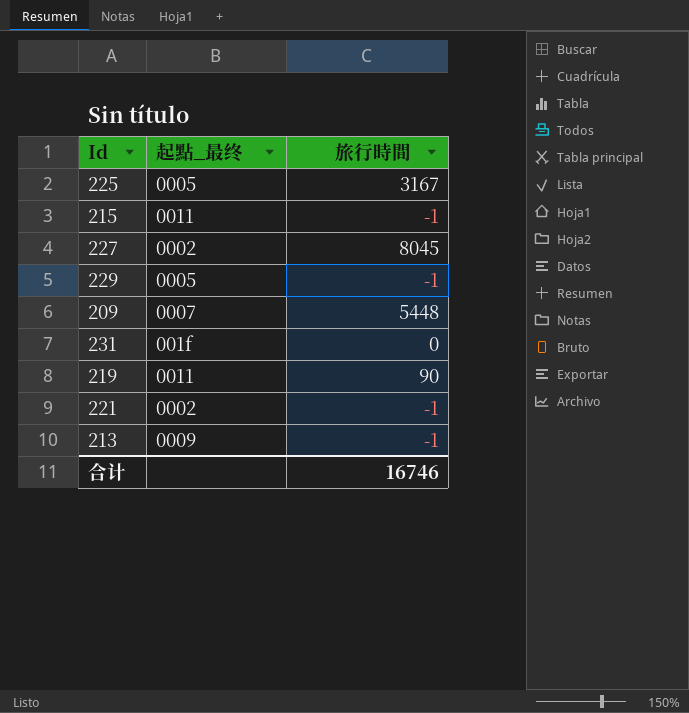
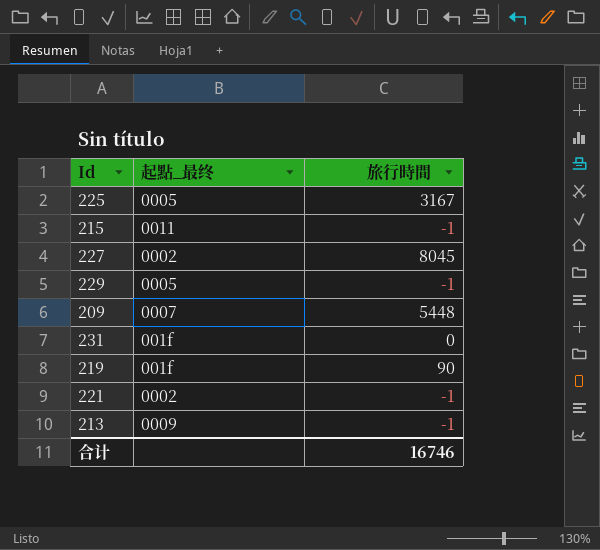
219 | 起點_最终: 0011 -> 001f

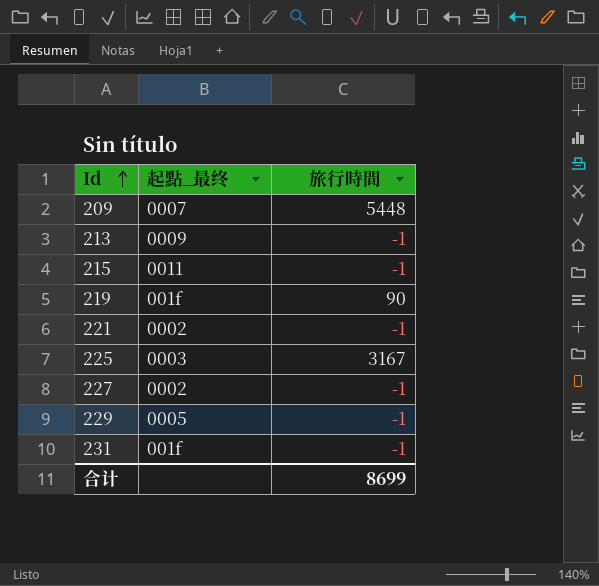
row order: none -> Id ascending
225 | 起點_最终: 0005 -> 0003
227 | 旅行時間: 8045 -> -1
231 | 旅行時間: 0 -> -1
合计 | 旅行時間: 16746 -> 8699

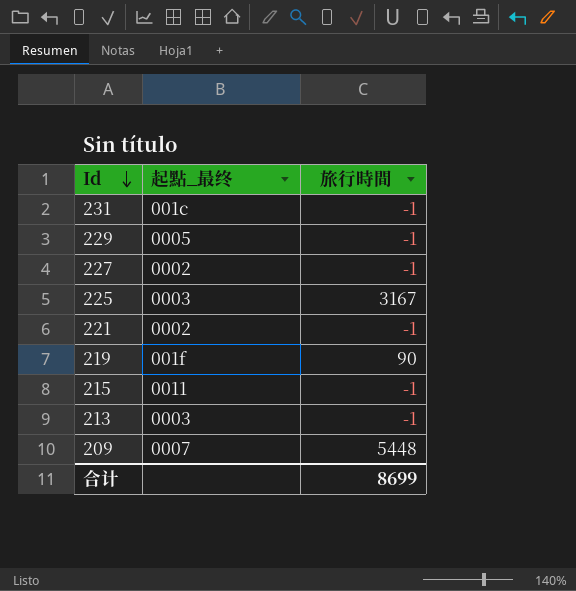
row order: Id ascending -> Id descending
231 | 起點_最终: 001f -> 001c
213 | 起點_最终: 0009 -> 0003

